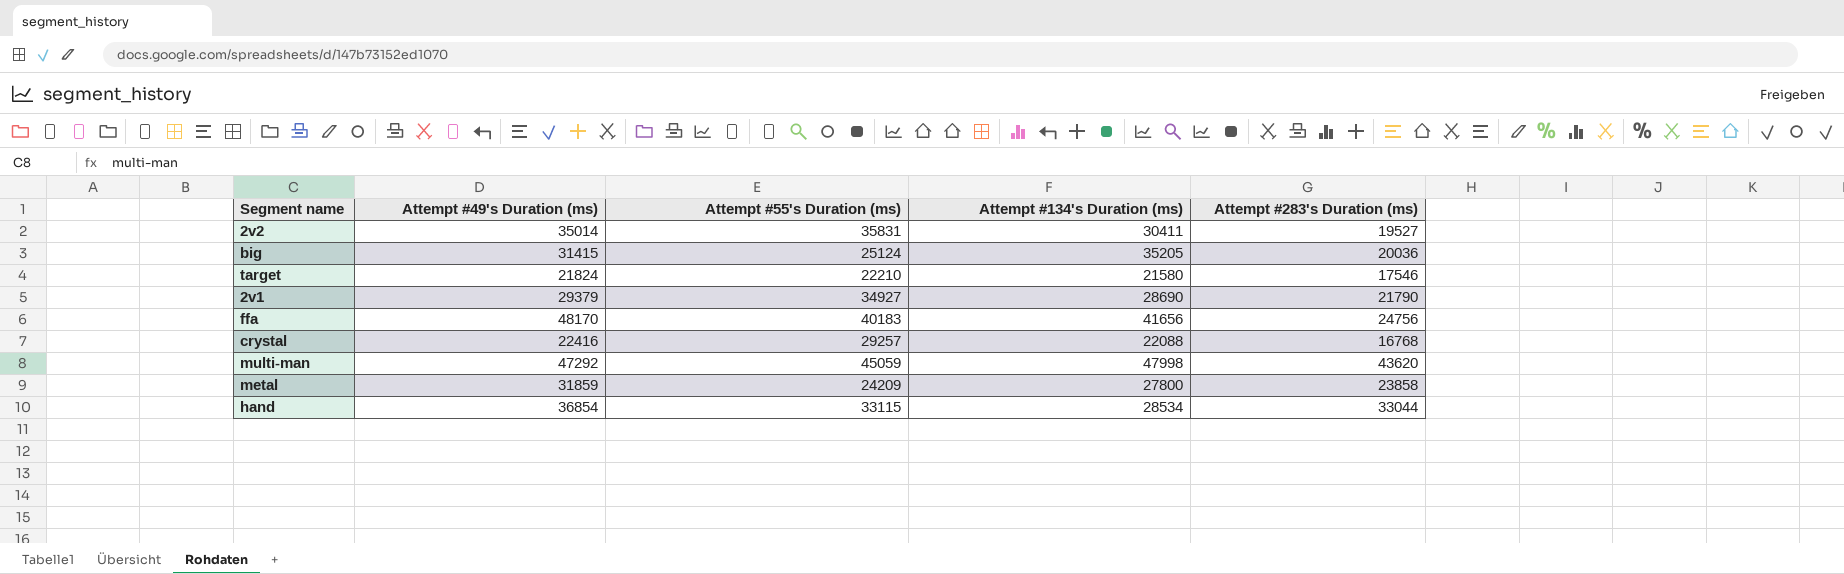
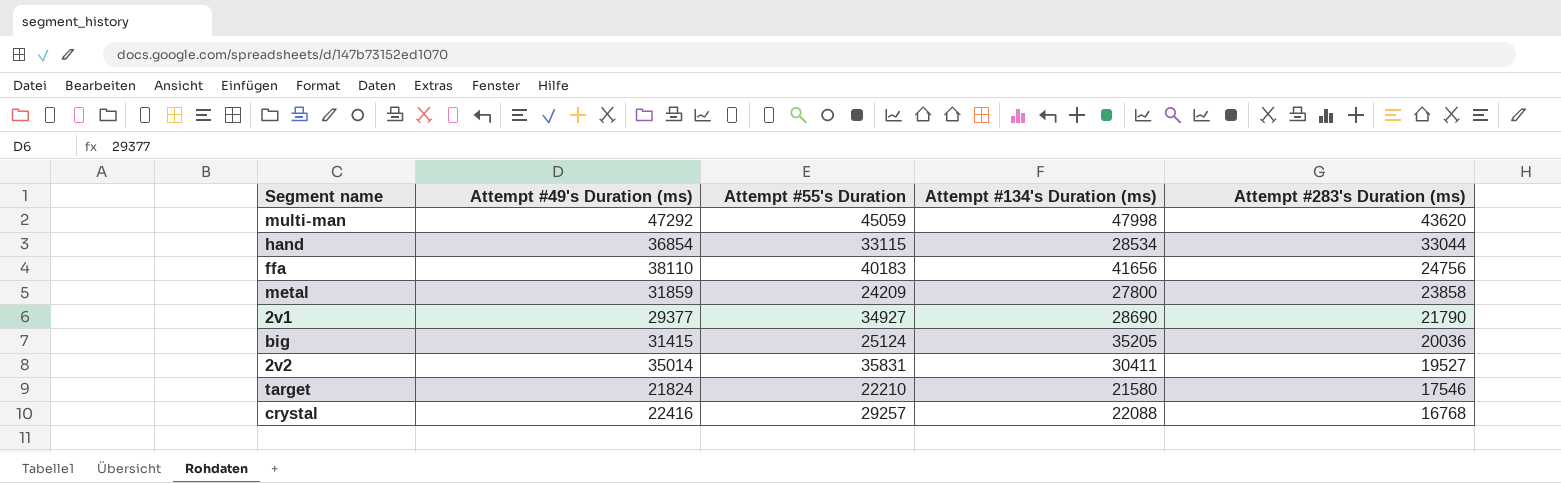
row order: none -> Attempt #283's Duration (ms) descending
column name: Attempt #55's Duration (ms) -> Attempt #55's Duration
ffa | Attempt #49's Duration (ms): 48170 -> 38110
2v1 | Attempt #49's Duration (ms): 29379 -> 29377

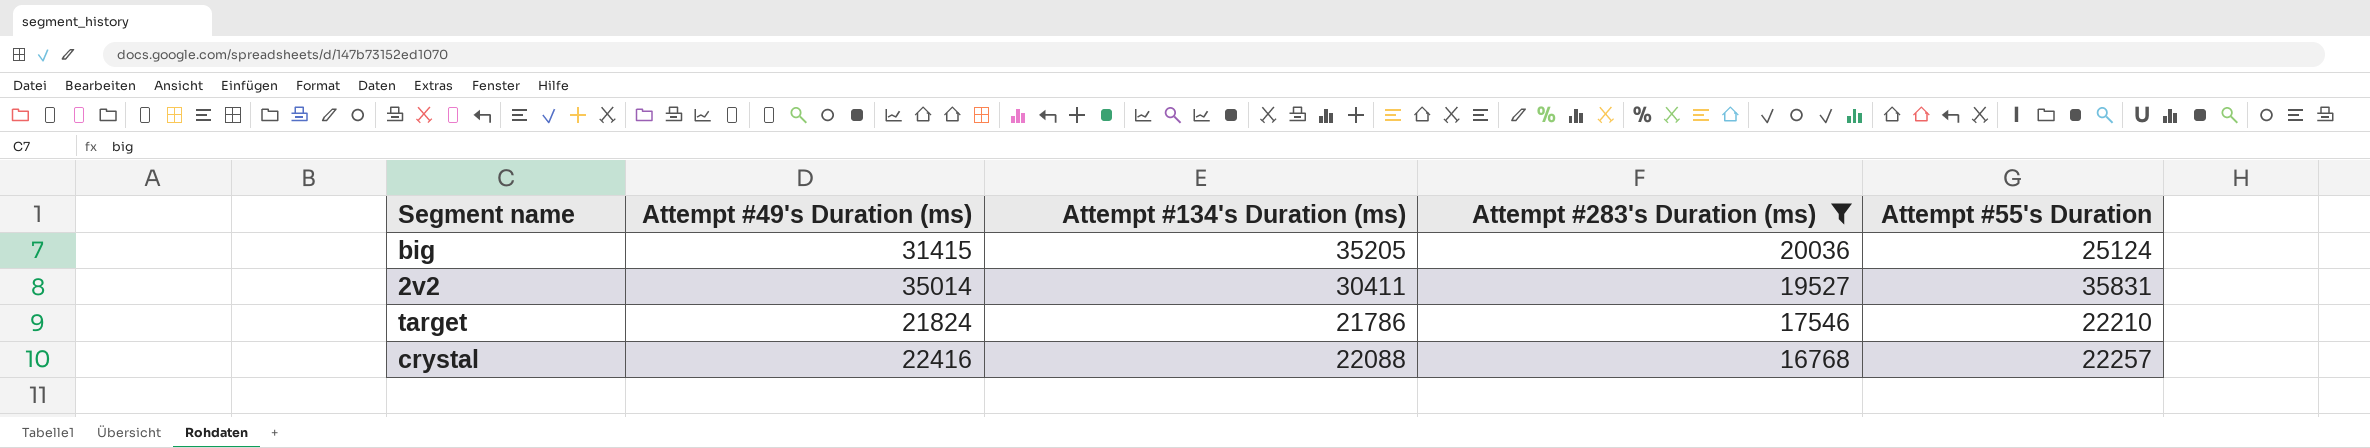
filter: none -> Attempt #283's Duration (ms) <= 20036
column Attempt #55's Duration | position: 3 -> 5
target | Attempt #134's Duration (ms): 21580 -> 21786
crystal | Attempt #55's Duration: 29257 -> 22257

